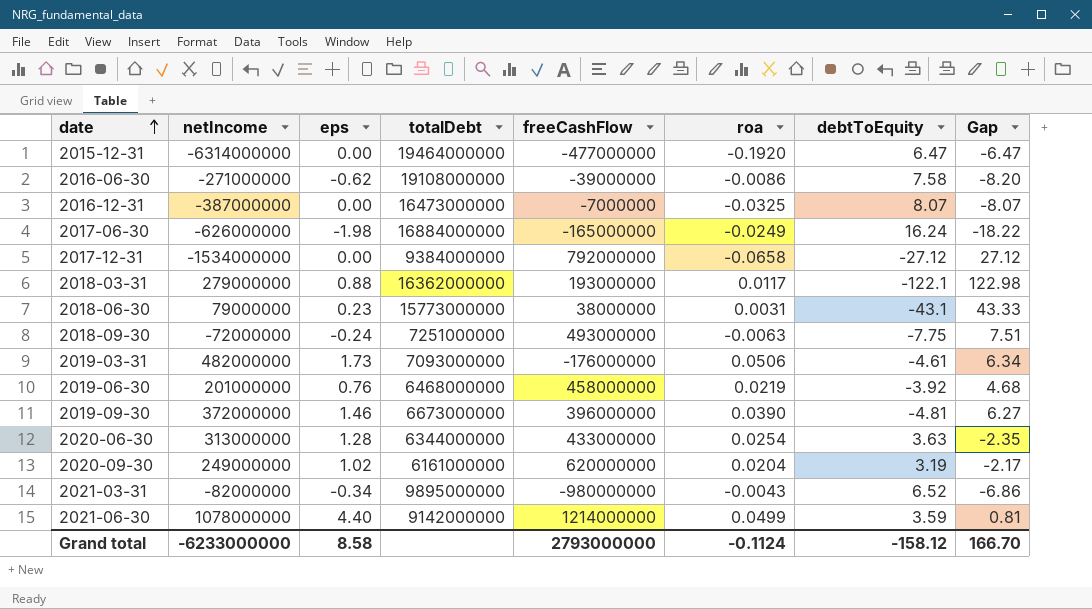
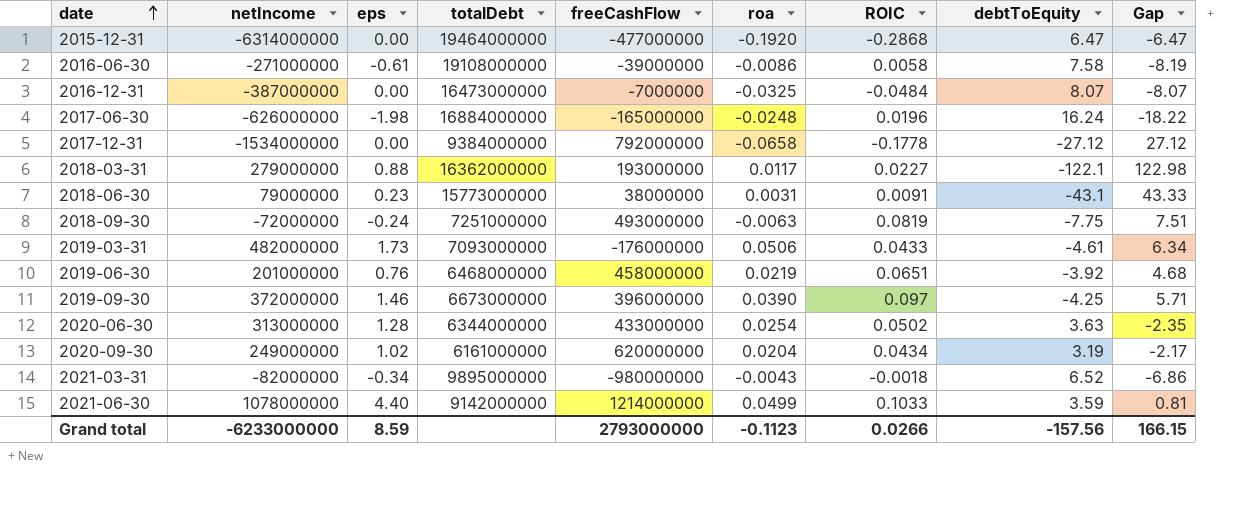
column ROIC | position: none -> 7
2016-06-30 | eps: -0.62 -> -0.61
2016-06-30 | Gap: -8.20 -> -8.19
2017-06-30 | roa: -0.0249 -> -0.0248
2019-09-30 | debtToEquity: -4.81 -> -4.25
2019-09-30 | Gap: 6.27 -> 5.71
Grand total | eps: 8.58 -> 8.59
Grand total | roa: -0.1124 -> -0.1123
Grand total | debtToEquity: -158.12 -> -157.56
Grand total | Gap: 166.70 -> 166.15

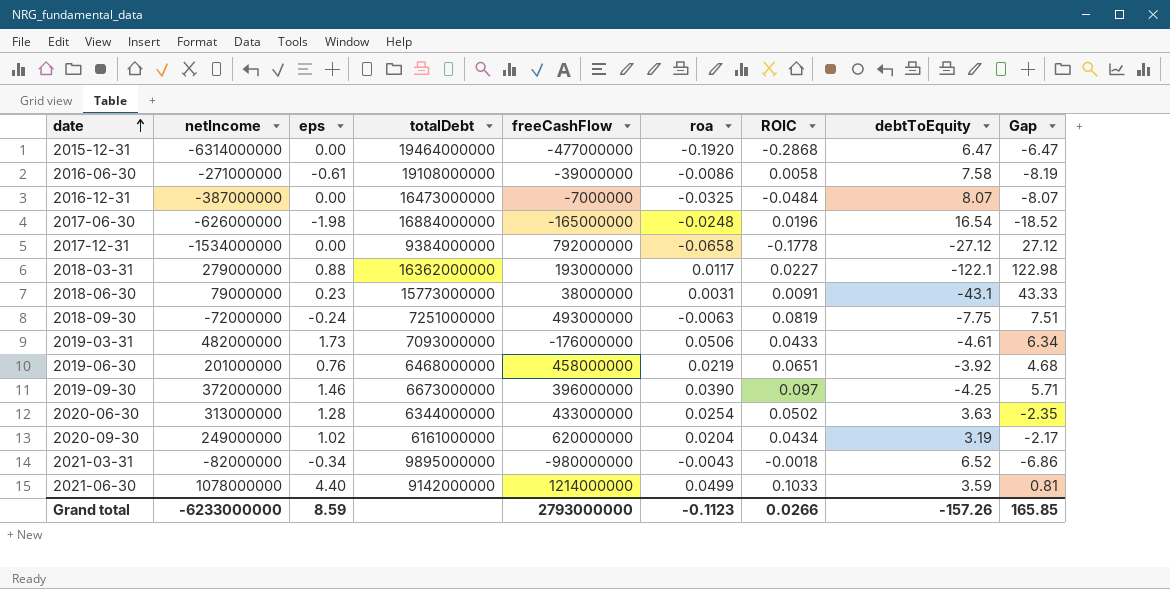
2017-06-30 | debtToEquity: 16.24 -> 16.54
2017-06-30 | Gap: -18.22 -> -18.52
Grand total | debtToEquity: -157.56 -> -157.26
Grand total | Gap: 166.15 -> 165.85

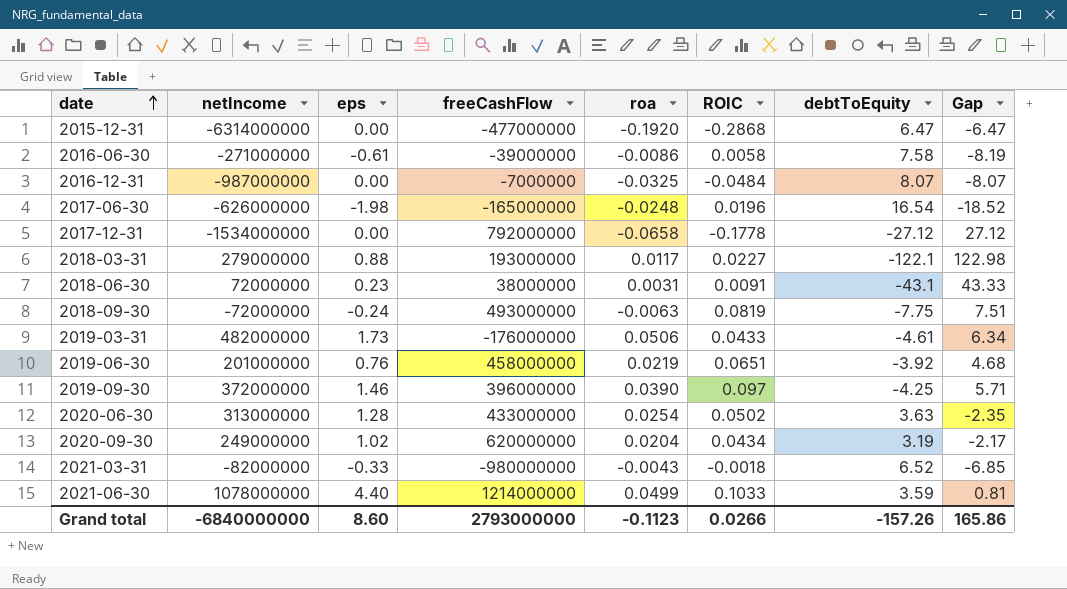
column totalDebt | position: 4 -> none
2016-12-31 | netIncome: -387000000 -> -987000000
2018-06-30 | netIncome: 79000000 -> 72000000
2021-03-31 | eps: -0.34 -> -0.33
2021-03-31 | Gap: -6.86 -> -6.85
Grand total | netIncome: -6233000000 -> -6840000000
Grand total | eps: 8.59 -> 8.60
Grand total | Gap: 165.85 -> 165.86

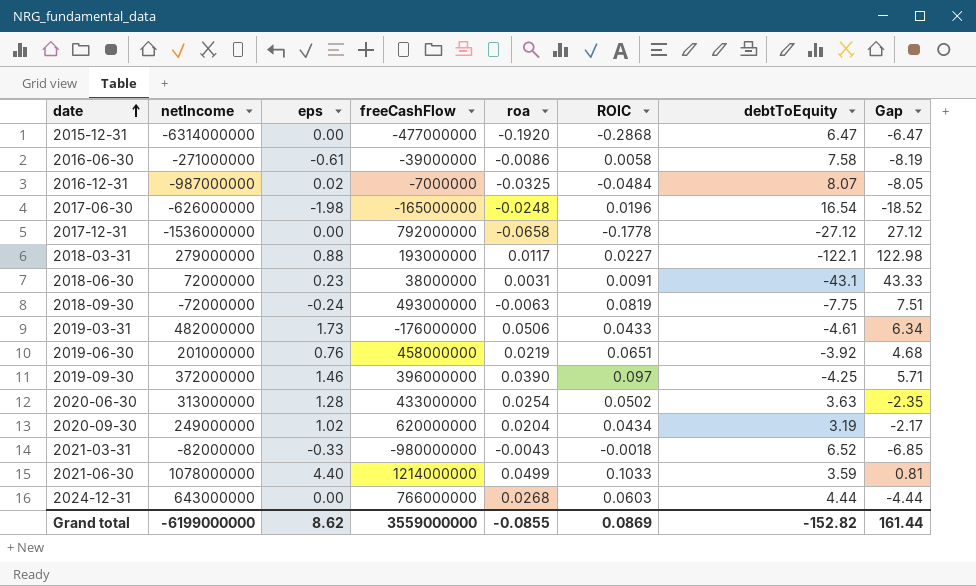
2016-12-31 | eps: 0.00 -> 0.02
2016-12-31 | Gap: -8.07 -> -8.05
2017-12-31 | netIncome: -1534000000 -> -1536000000
row 2024-12-31: none -> 643000000 | 0.00 | 766000000 | 0.0268 | 0.0603 | 4.44 | -4.44
Grand total | netIncome: -6840000000 -> -6199000000
Grand total | eps: 8.60 -> 8.62
Grand total | freeCashFlow: 2793000000 -> 3559000000
Grand total | roa: -0.1123 -> -0.0855
Grand total | ROIC: 0.0266 -> 0.0869
Grand total | debtToEquity: -157.26 -> -152.82
Grand total | Gap: 165.86 -> 161.44

